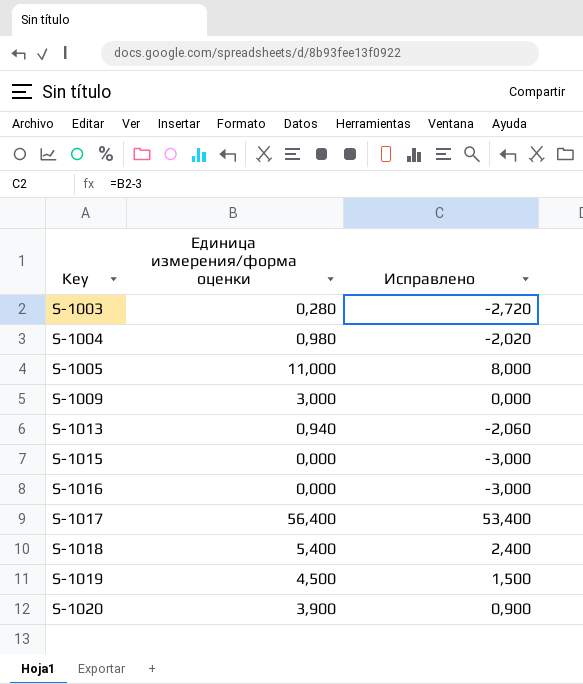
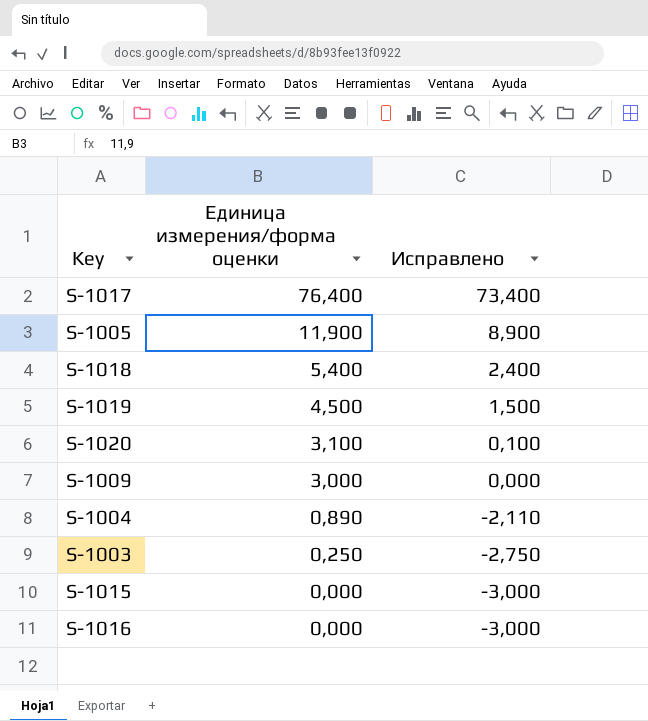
row order: Key ascending -> Единица измерения/форма оценки descending
row S-1013: 0,940 | -2,060 -> none
S-1017 | Единица измерения/форма оценки: 56,400 -> 76,400
S-1017 | Исправлено: 53,400 -> 73,400
S-1005 | Единица измерения/форма оценки: 11,000 -> 11,900
S-1005 | Исправлено: 8,000 -> 8,900
S-1020 | Единица измерения/форма оценки: 3,900 -> 3,100
S-1020 | Исправлено: 0,900 -> 0,100
S-1004 | Единица измерения/форма оценки: 0,980 -> 0,890
S-1004 | Исправлено: -2,020 -> -2,110
S-1003 | Единица измерения/форма оценки: 0,280 -> 0,250
S-1003 | Исправлено: -2,720 -> -2,750

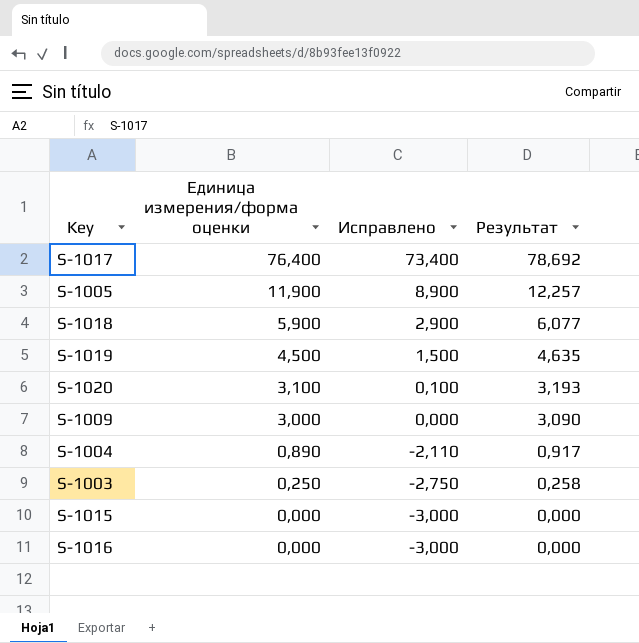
column Результат | formula: none -> [Единица измерения/форма оценки] * 1,03
S-1018 | Единица измерения/форма оценки: 5,400 -> 5,900
S-1018 | Исправлено: 2,400 -> 2,900

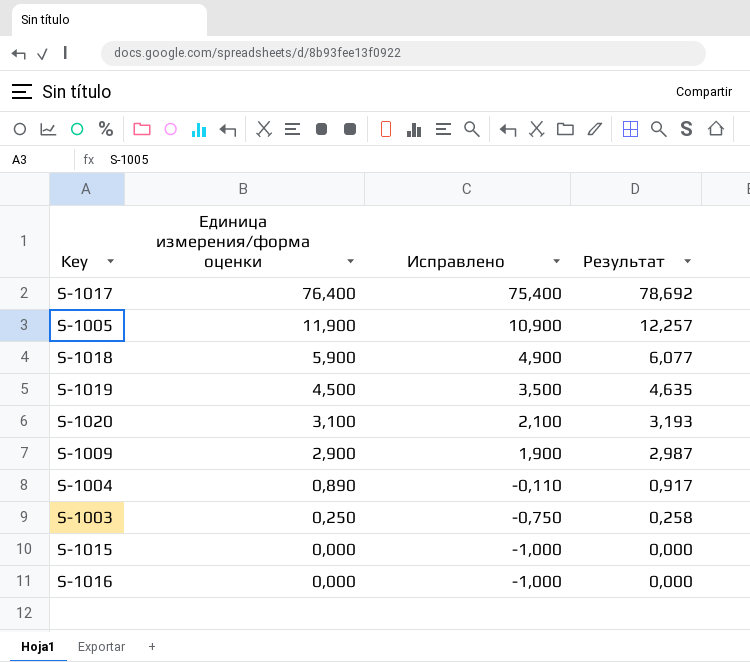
column Исправлено | formula: [Единица измерения/форма оценки] - 3 -> [Единица измерения/форма оценки] - 1
S-1009 | Единица измерения/форма оценки: 3,000 -> 2,900
S-1009 | Результат: 3,090 -> 2,987

